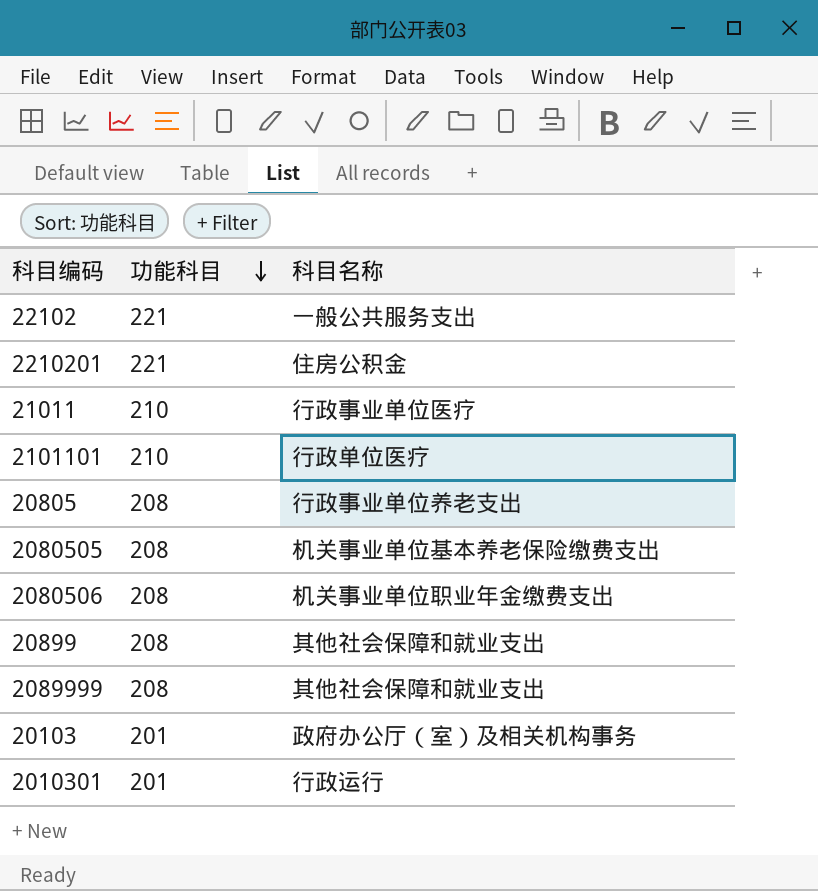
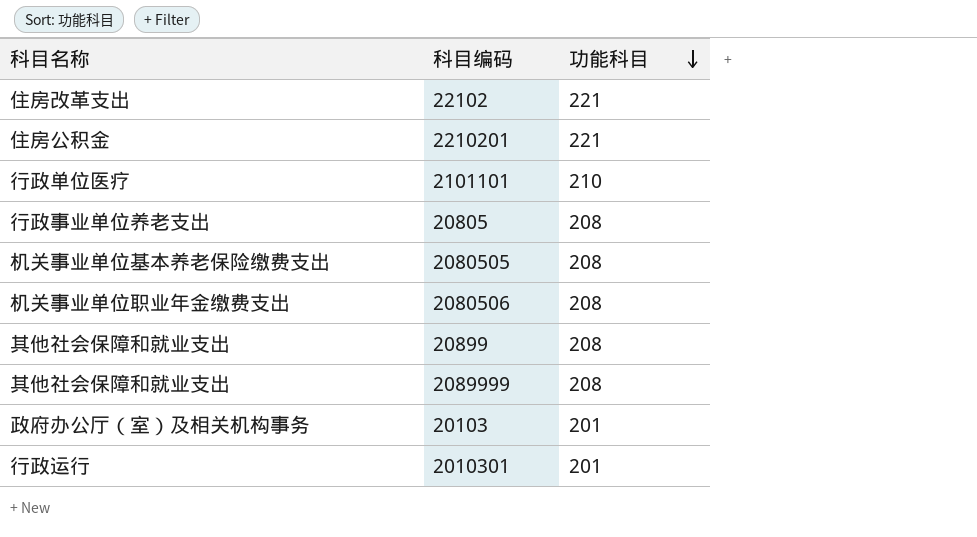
column 科目名称 | position: 3 -> 1
row 21011: 210 | 行政事业单位医疗 -> none
22102 | 科目名称: 一般公共服务支出 -> 住房改革支出

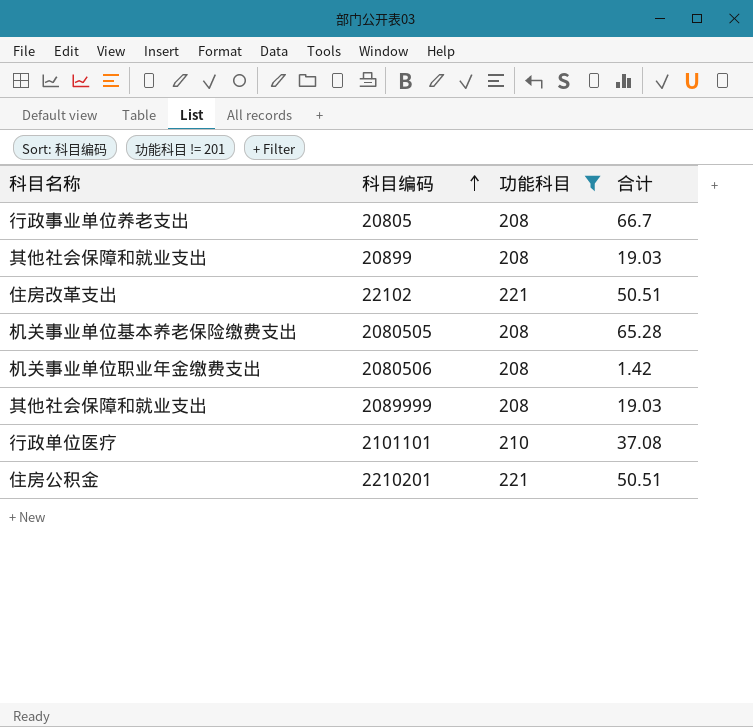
filter: none -> 功能科目 != 201
row order: 功能科目 descending -> 科目编码 ascending
column 合计 | position: none -> 4

